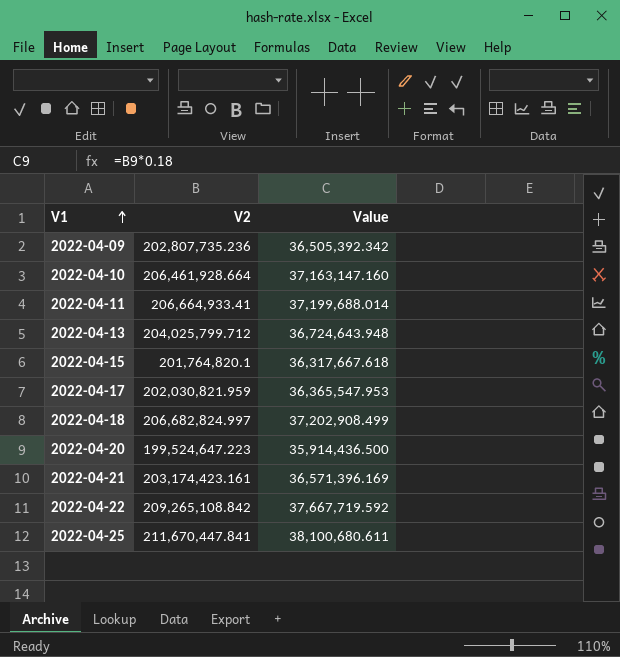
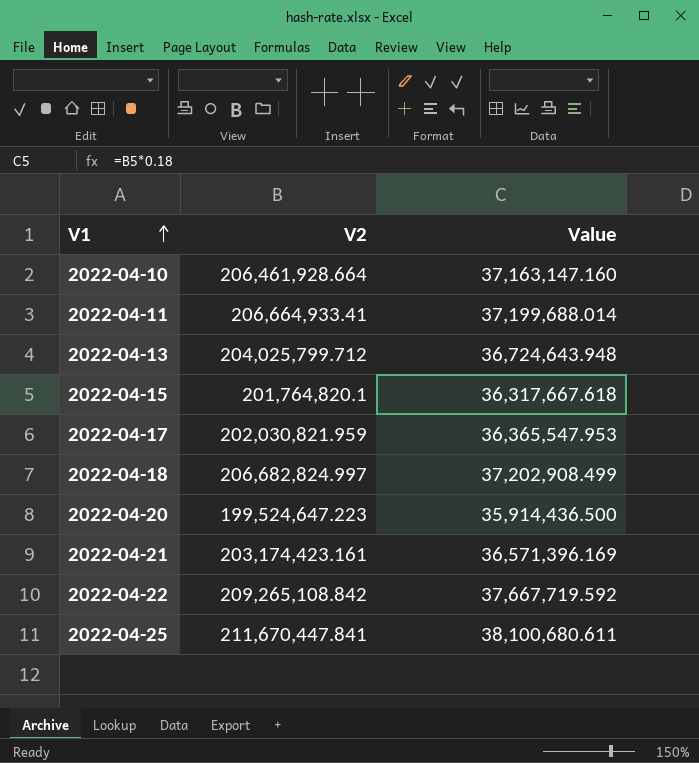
row 2022-04-09: 202,807,735.236 | 36,505,392.342 -> none

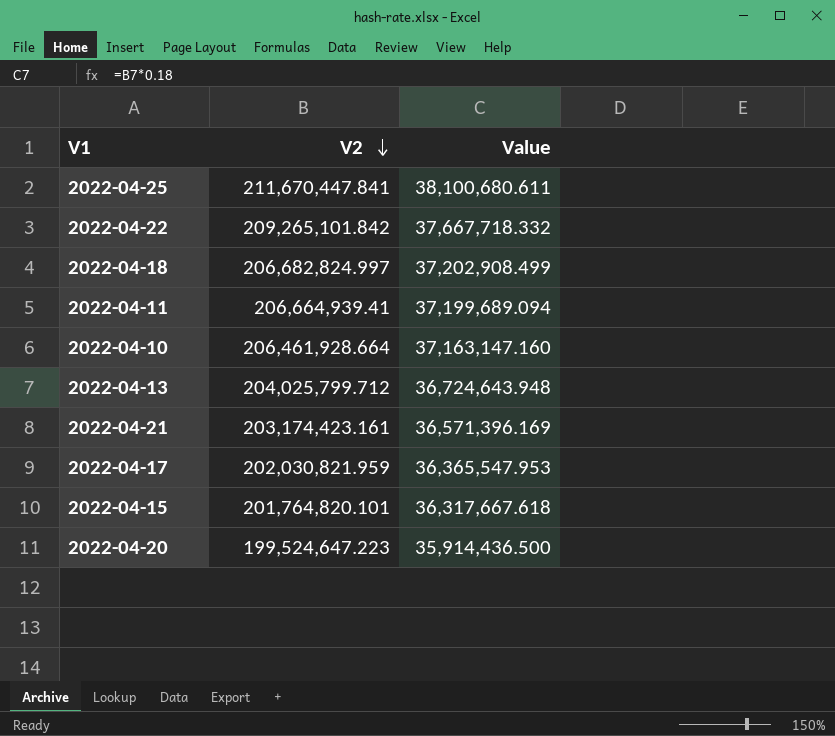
row order: V1 ascending -> V2 descending
2022-04-22 | V2: 209,265,108.842 -> 209,265,101.842
2022-04-22 | Value: 37,667,719.592 -> 37,667,718.332
2022-04-11 | V2: 206,664,933.41 -> 206,664,939.41
2022-04-11 | Value: 37,199,688.014 -> 37,199,689.094
2022-04-15 | V2: 201,764,820.1 -> 201,764,820.101

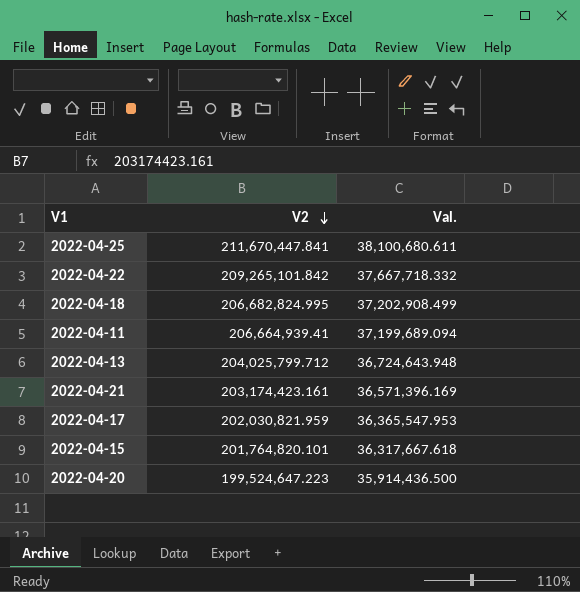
column name: Value -> Val.
row 2022-04-10: 206,461,928.664 | 37,163,147.160 -> none
2022-04-18 | V2: 206,682,824.997 -> 206,682,824.995

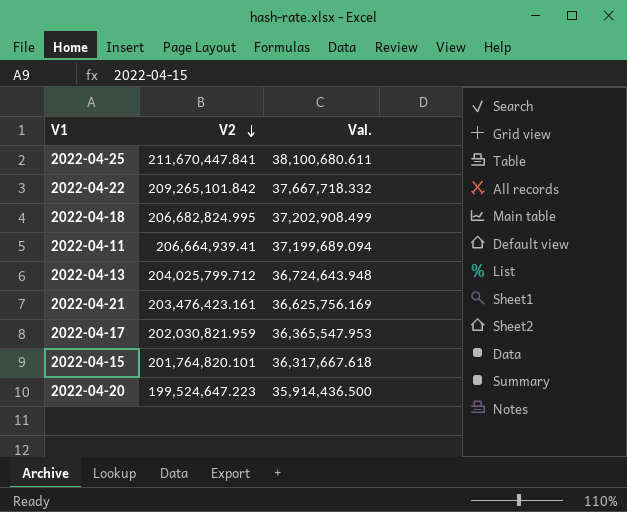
2022-04-21 | V2: 203,174,423.161 -> 203,476,423.161
2022-04-21 | Val.: 36,571,396.169 -> 36,625,756.169

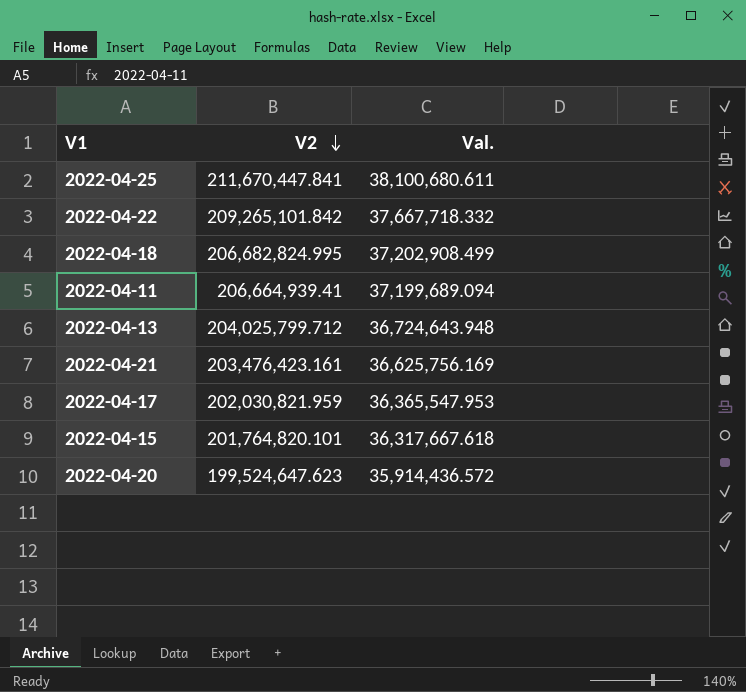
2022-04-20 | V2: 199,524,647.223 -> 199,524,647.623
2022-04-20 | Val.: 35,914,436.500 -> 35,914,436.572

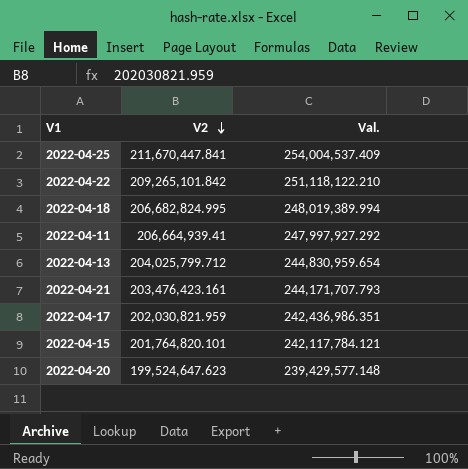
column Val. | formula: [V2] * 0.18 -> [V2] * 1.2

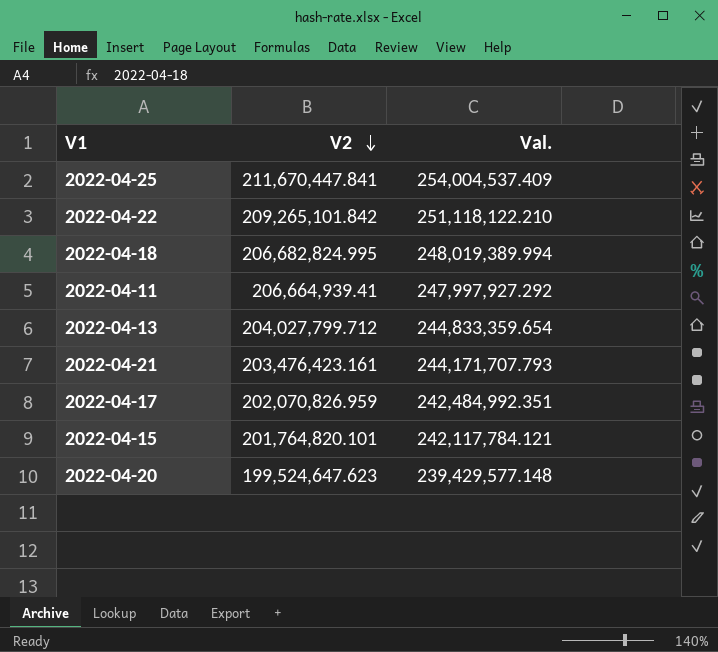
2022-04-13 | V2: 204,025,799.712 -> 204,027,799.712
2022-04-13 | Val.: 244,830,959.654 -> 244,833,359.654
2022-04-17 | V2: 202,030,821.959 -> 202,070,826.959
2022-04-17 | Val.: 242,436,986.351 -> 242,484,992.351

